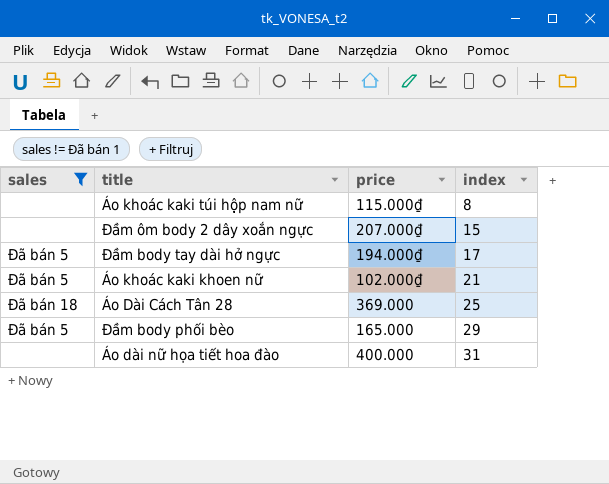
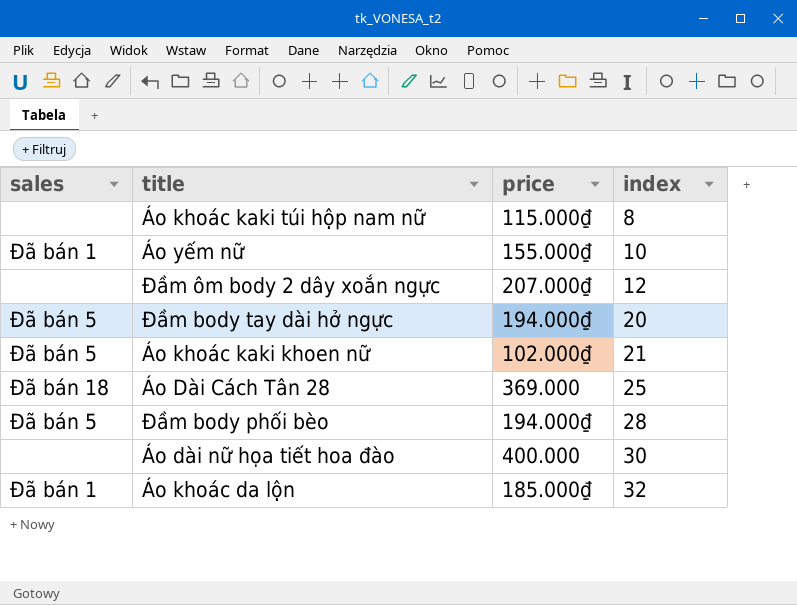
filter: sales != Đã bán 1 -> none
Đầm ôm body 2 dây xoắn ngực | index: 15 -> 12
Đầm body tay dài hở ngực | index: 17 -> 20
Đầm body phối bèo | price: 165.000 -> 194.000₫
Đầm body phối bèo | index: 29 -> 28
Áo dài nữ họa tiết hoa đào | index: 31 -> 30

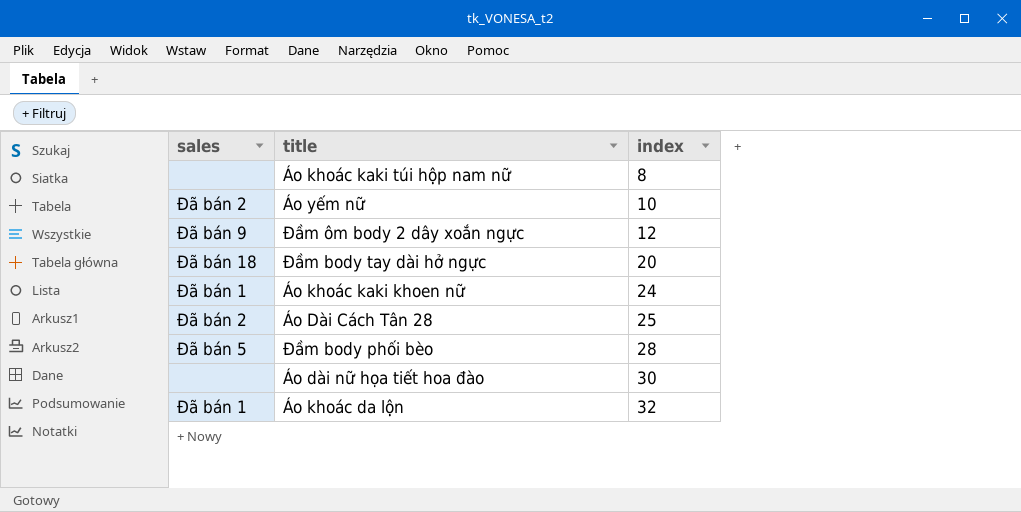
column price | position: 3 -> none
Áo yếm nữ | sales: Đã bán 1 -> Đã bán 2
Đầm ôm body 2 dây xoắn ngực | sales: none -> Đã bán 9
Đầm body tay dài hở ngực | sales: Đã bán 5 -> Đã bán 18
Áo khoác kaki khoen nữ | sales: Đã bán 5 -> Đã bán 1
Áo khoác kaki khoen nữ | index: 21 -> 24
Áo Dài Cách Tân 28 | sales: Đã bán 18 -> Đã bán 2

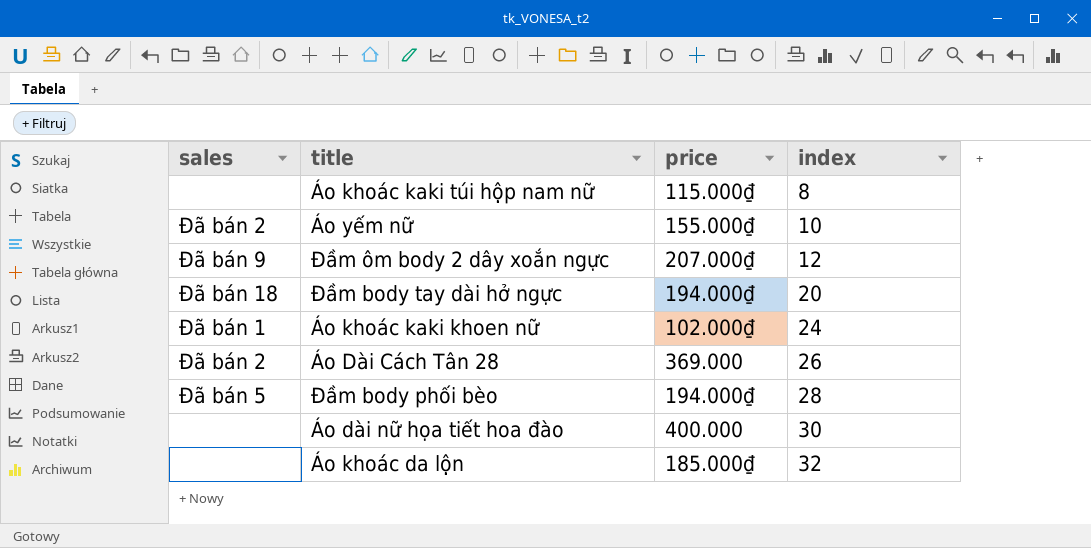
column price | position: none -> 3
Áo Dài Cách Tân 28 | index: 25 -> 26
Áo khoác da lộn | sales: Đã bán 1 -> none

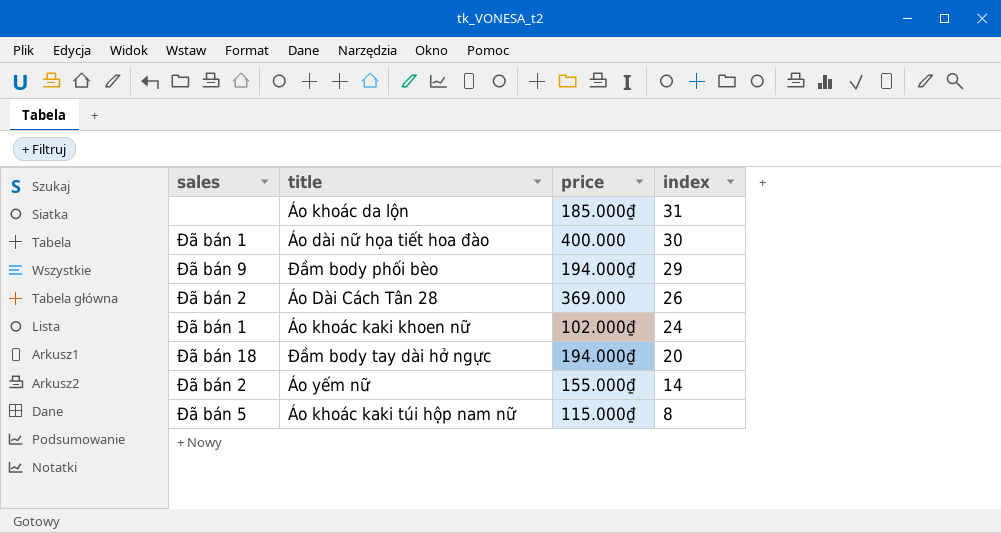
row order: index ascending -> index descending
row Đầm ôm body 2 dây xoắn ngực: Đã bán 9 | 207.000₫ | 12 -> none
Áo khoác da lộn | index: 32 -> 31
Áo dài nữ họa tiết hoa đào | sales: none -> Đã bán 1
Đầm body phối bèo | sales: Đã bán 5 -> Đã bán 9
Đầm body phối bèo | index: 28 -> 29
Áo yếm nữ | index: 10 -> 14
Áo khoác kaki túi hộp nam nữ | sales: none -> Đã bán 5

